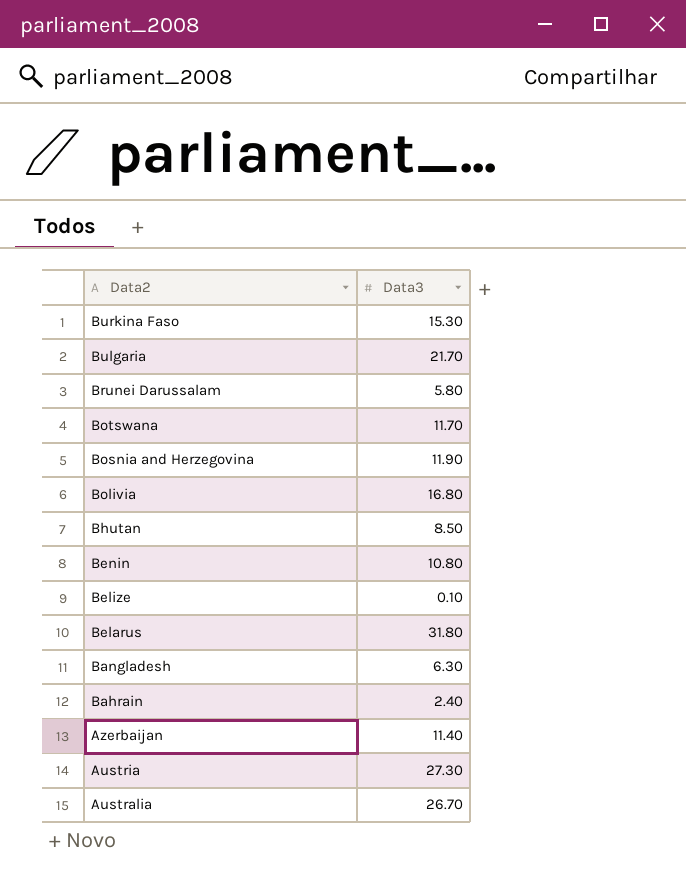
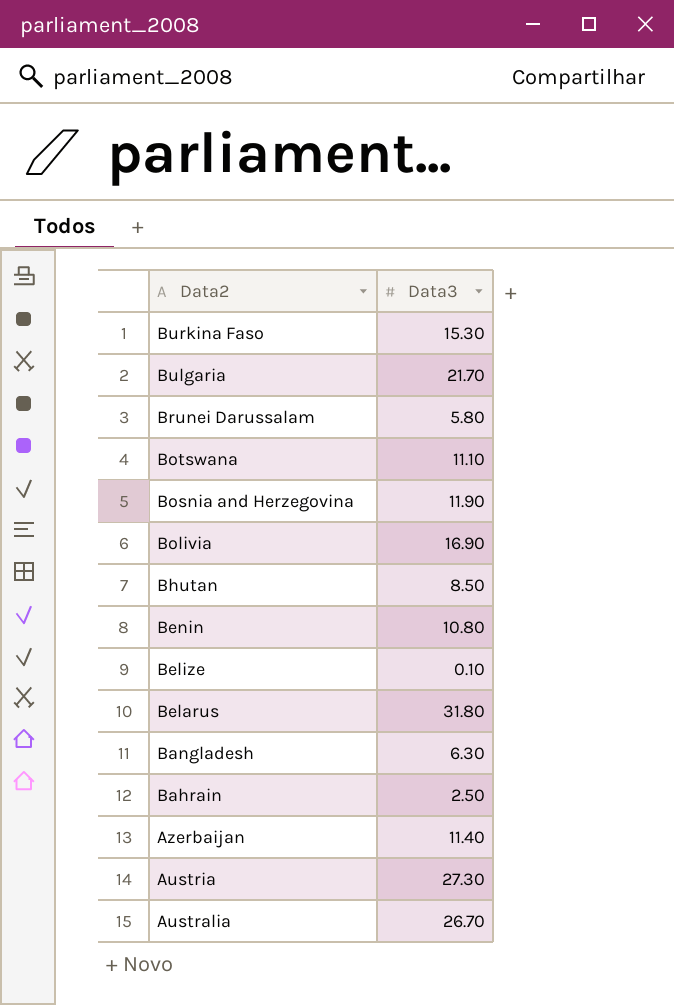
Botswana | Data3: 11.70 -> 11.10
Bolivia | Data3: 16.80 -> 16.90
Bahrain | Data3: 2.40 -> 2.50

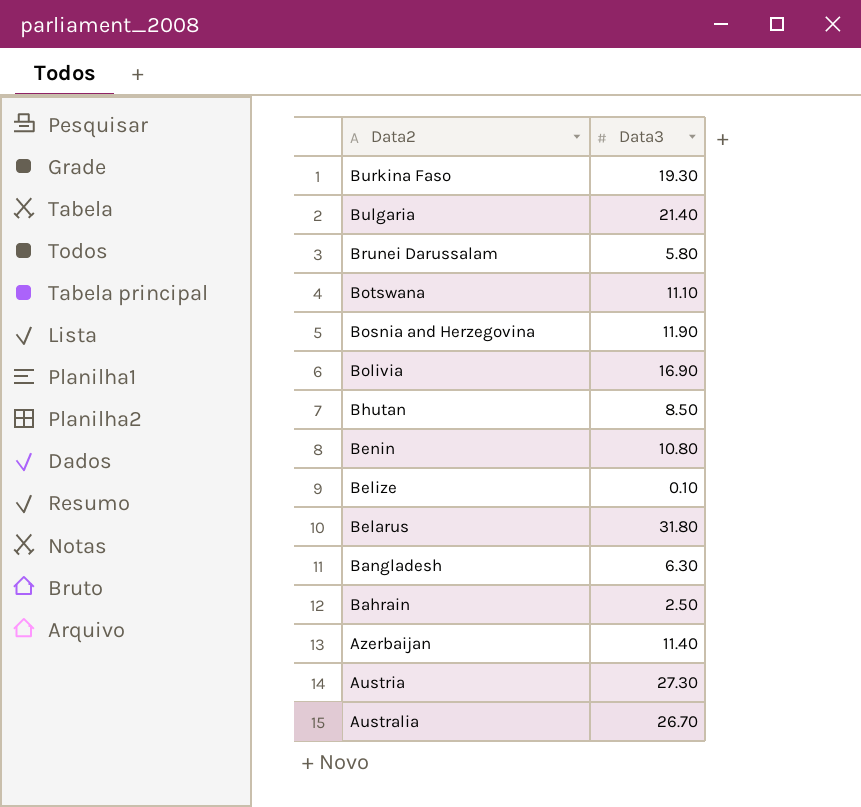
Burkina Faso | Data3: 15.30 -> 19.30
Bulgaria | Data3: 21.70 -> 21.40

